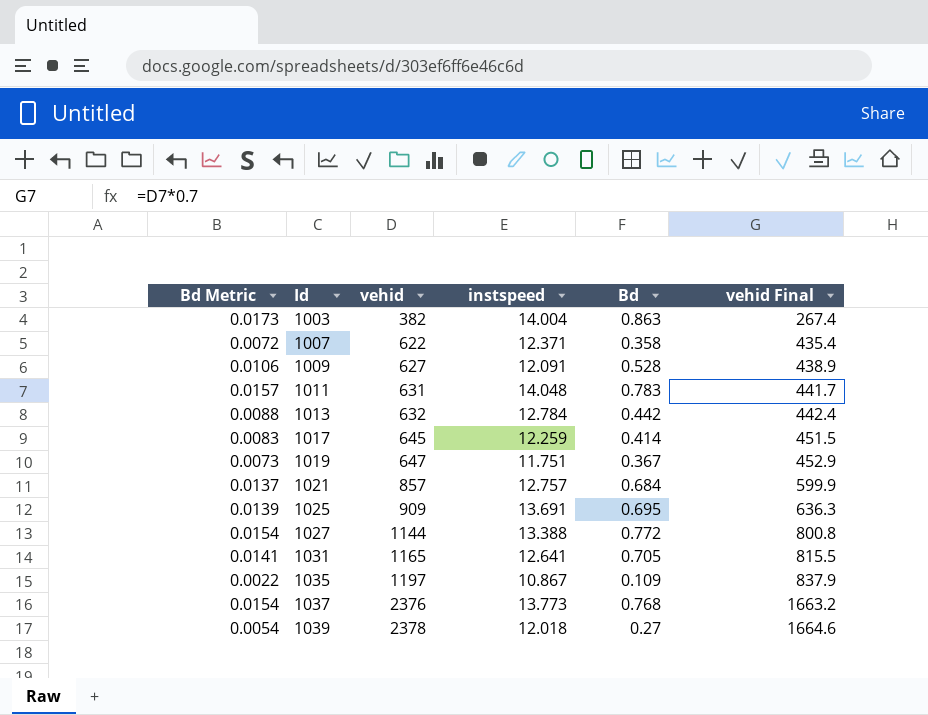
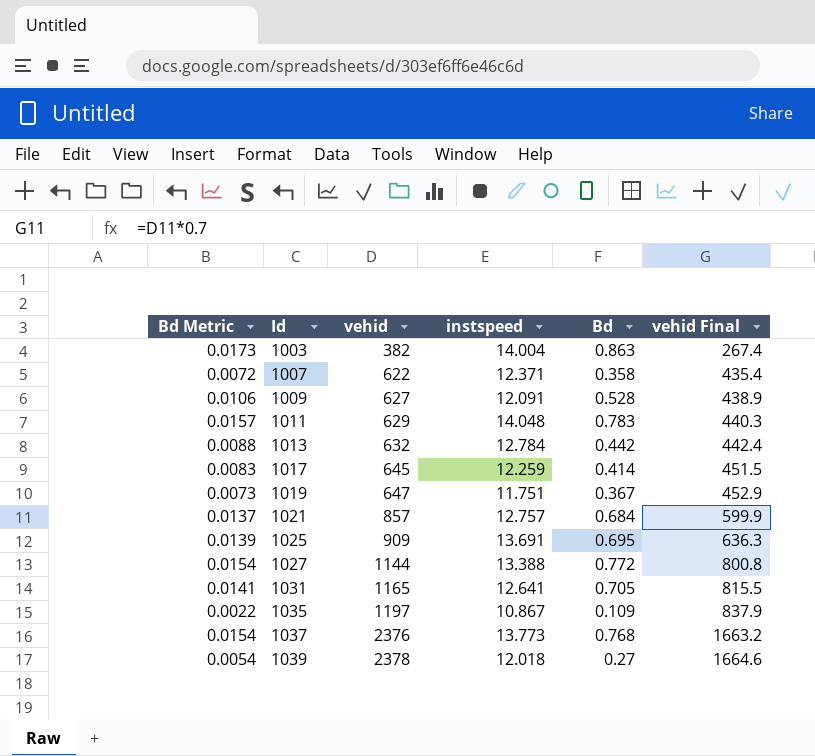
1011 | vehid: 631 -> 629
1011 | vehid Final: 441.7 -> 440.3

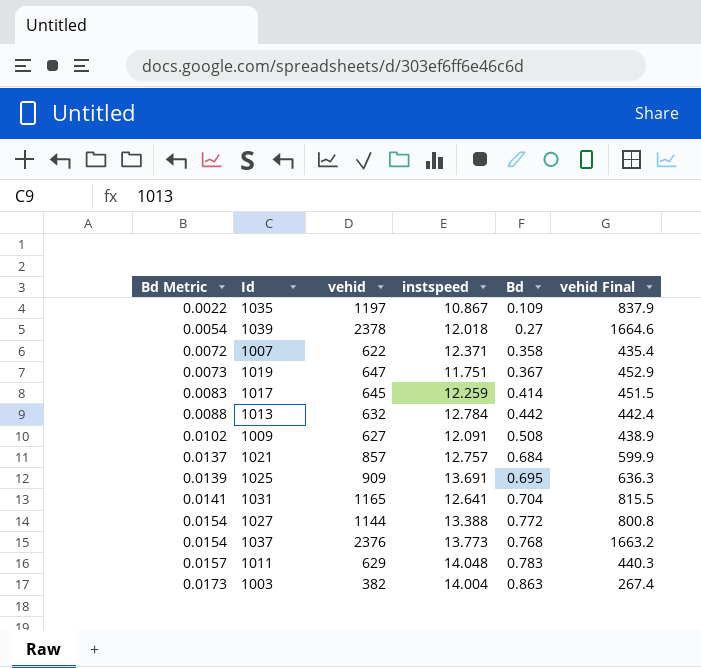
row order: Id ascending -> Bd Metric ascending
1009 | Bd Metric: 0.0106 -> 0.0102
1009 | Bd: 0.528 -> 0.508
1031 | Bd: 0.705 -> 0.704

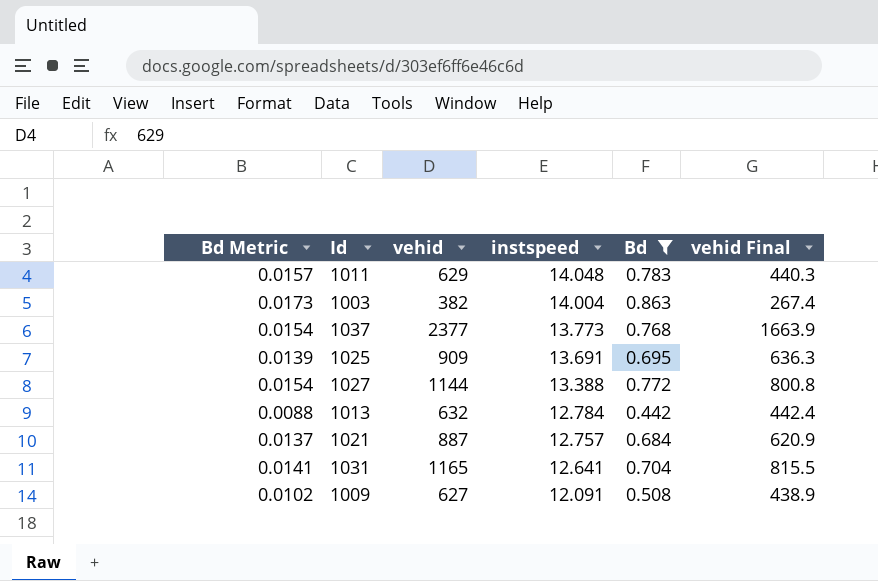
filter: none -> Bd >= 0.442
row order: Bd Metric ascending -> instspeed descending
1037 | vehid: 2376 -> 2377
1037 | vehid Final: 1663.2 -> 1663.9
1021 | vehid: 857 -> 887
1021 | vehid Final: 599.9 -> 620.9

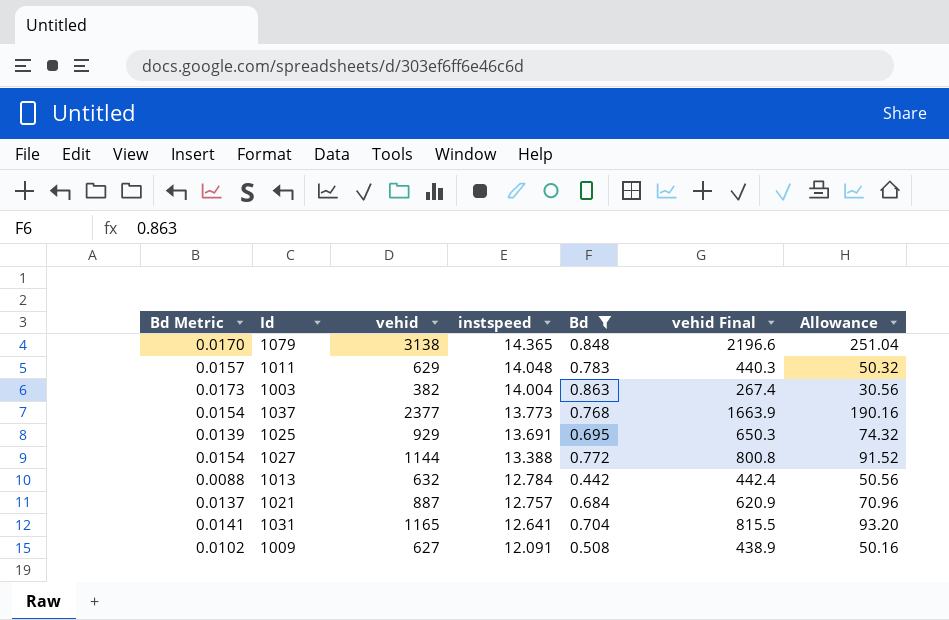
column Allowance | formula: none -> [vehid] * 0.08
row 1079: none -> 0.0170 | 3138 | 14.365 | 0.848 | 2196.6 | 251.04
1025 | vehid: 909 -> 929
1025 | vehid Final: 636.3 -> 650.3

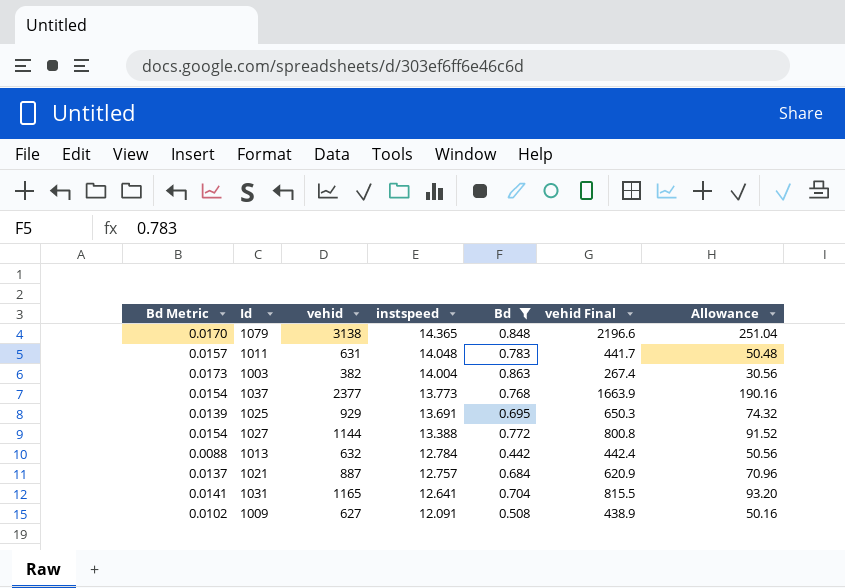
1011 | vehid: 629 -> 631
1011 | vehid Final: 440.3 -> 441.7
1011 | Allowance: 50.32 -> 50.48

